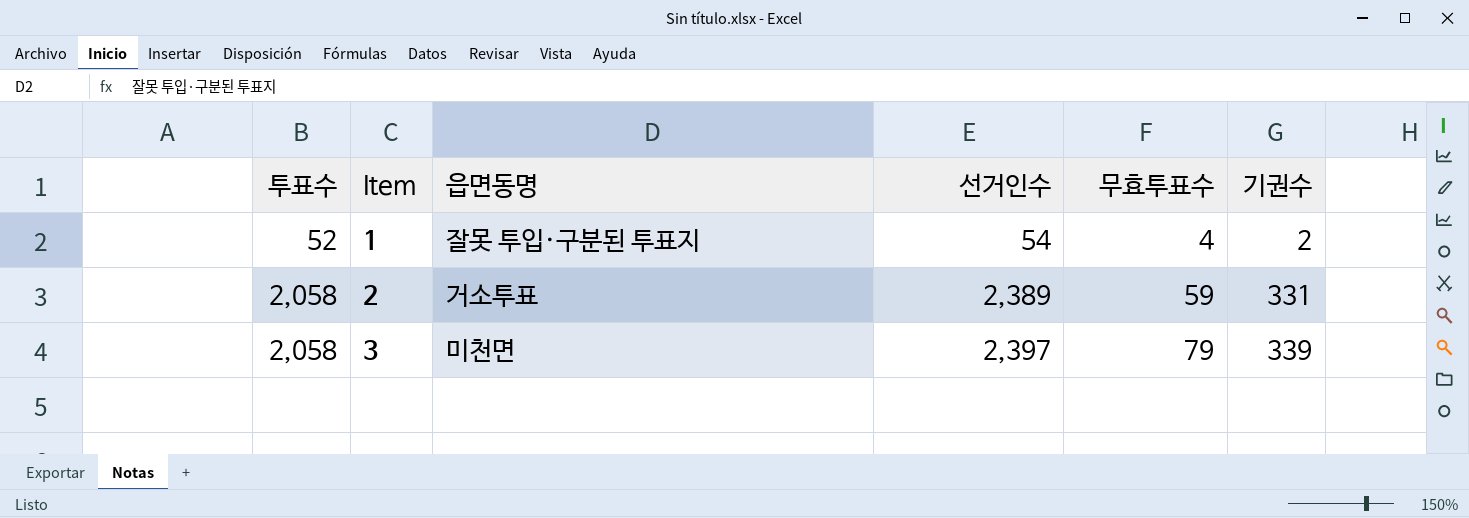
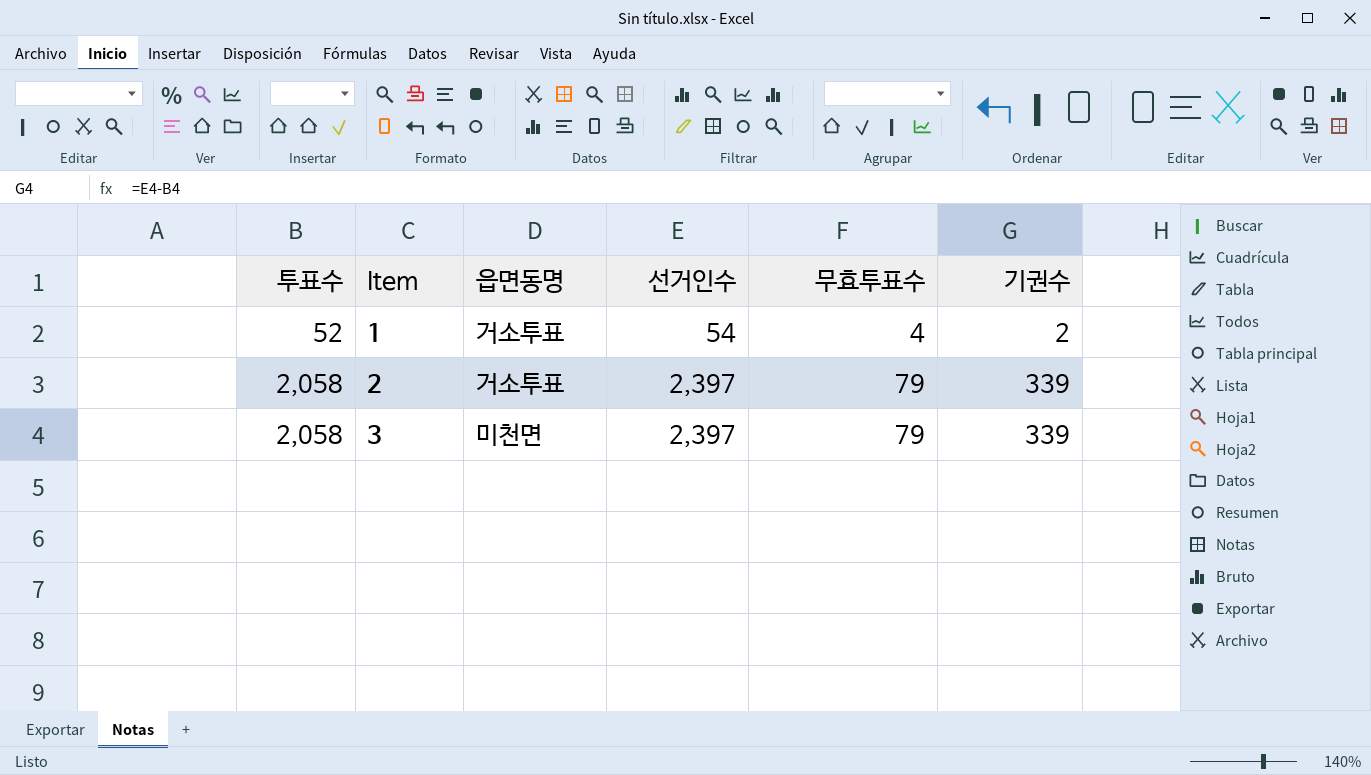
1 | 읍면동명: 잘못 투입·구분된 투표지 -> 거소투표
2 | 선거인수: 2,389 -> 2,397
2 | 무효투표수: 59 -> 79
2 | 기권수: 331 -> 339

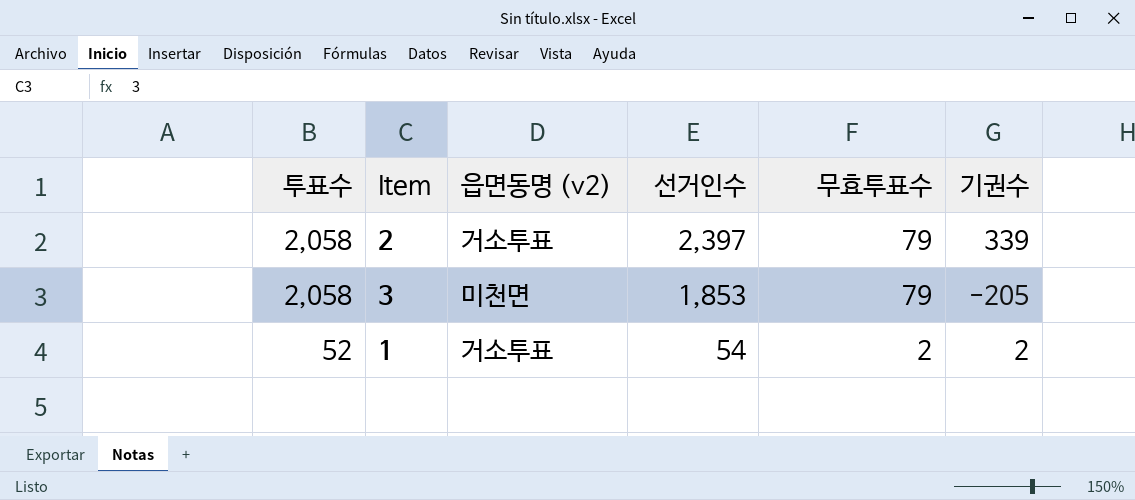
row order: 투표수 ascending -> 투표수 descending
column name: 읍면동명 -> 읍면동명 (v2)
3 | 선거인수: 2,397 -> 1,853
3 | 기권수: 339 -> -205
1 | 무효투표수: 4 -> 2

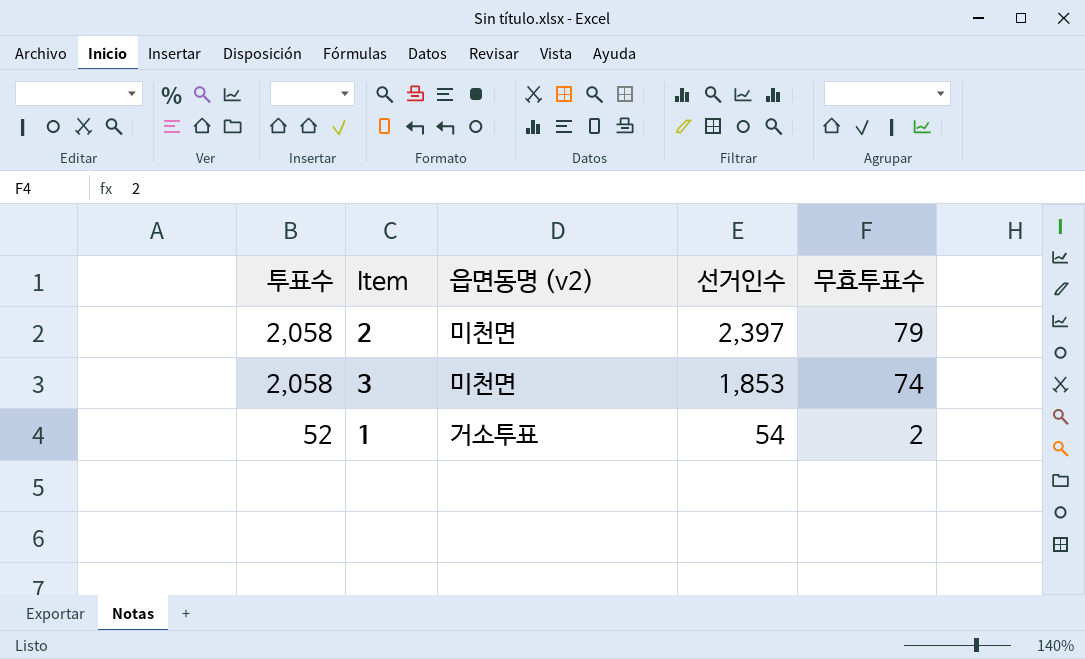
column 기권수 | formula: [선거인수] - [투표수] -> none
2 | 읍면동명 (v2): 거소투표 -> 미천면
3 | 무효투표수: 79 -> 74

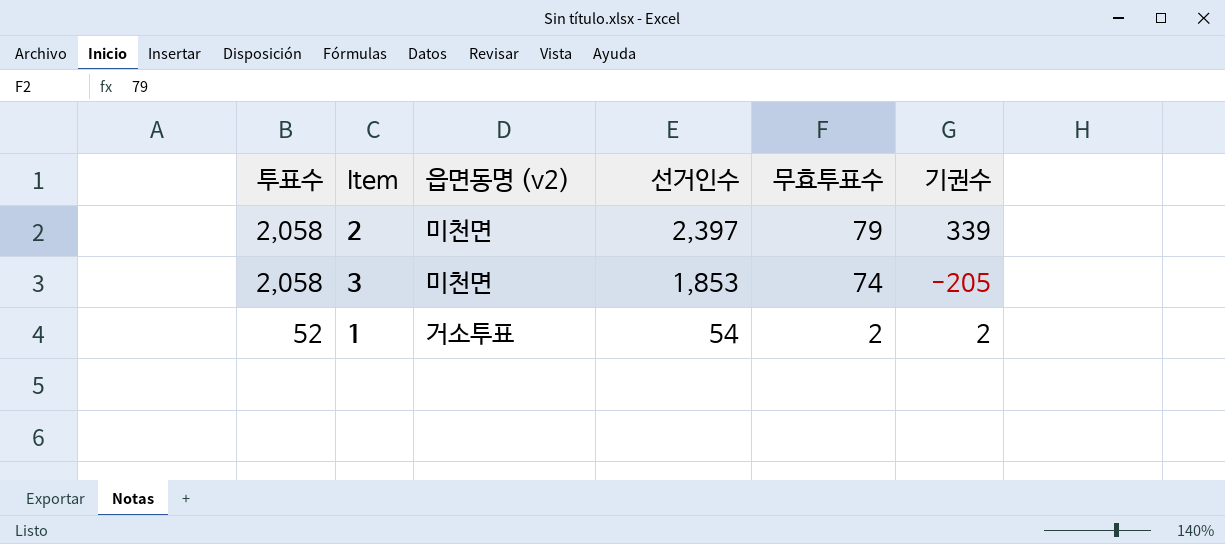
column 기권수 | formula: none -> [선거인수] - [투표수]

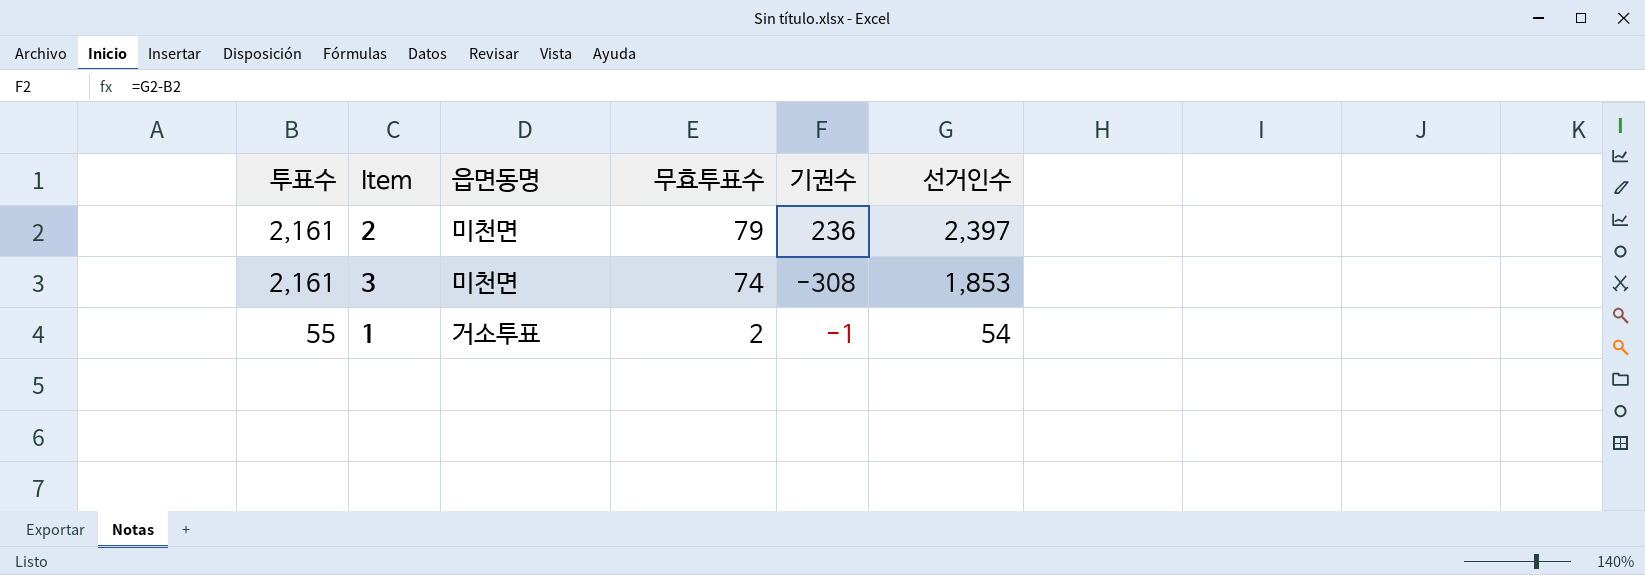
column name: 읍면동명 (v2) -> 읍면동명
column 선거인수 | position: 4 -> 6
2 | 투표수: 2,058 -> 2,161
2 | 기권수: 339 -> 236
3 | 투표수: 2,058 -> 2,161
3 | 기권수: -205 -> -308
1 | 투표수: 52 -> 55
1 | 기권수: 2 -> -1

